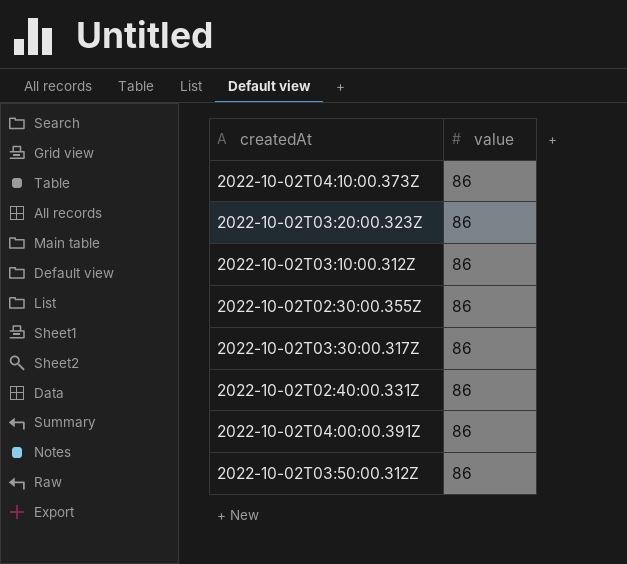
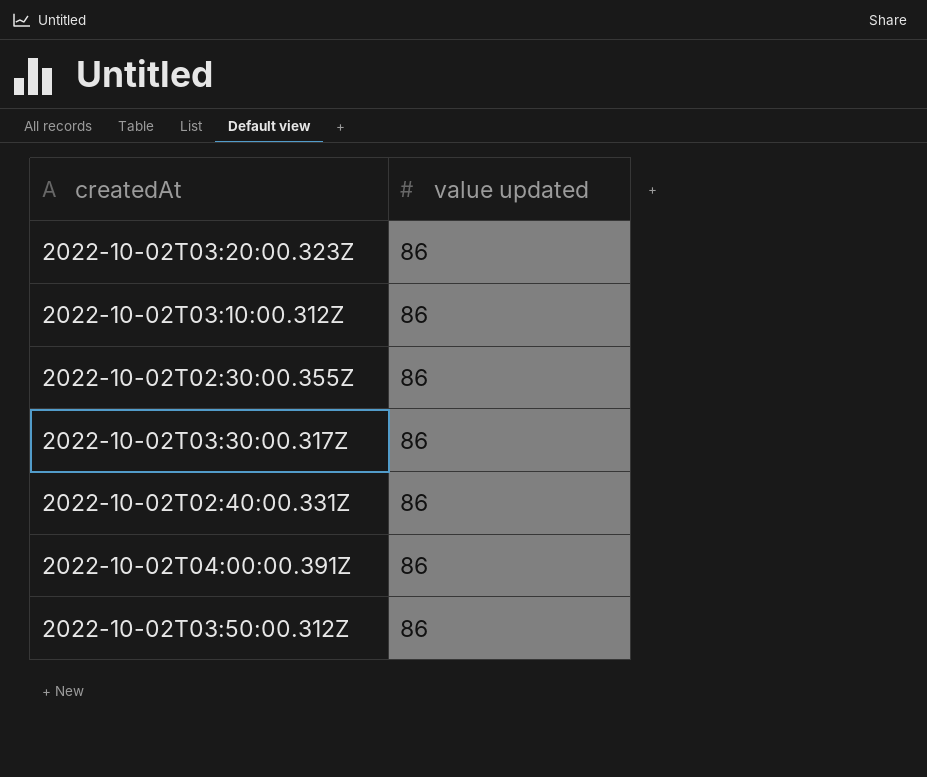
column name: value -> value updated
row 2022-10-02T04:10:00.373Z: 86 -> none

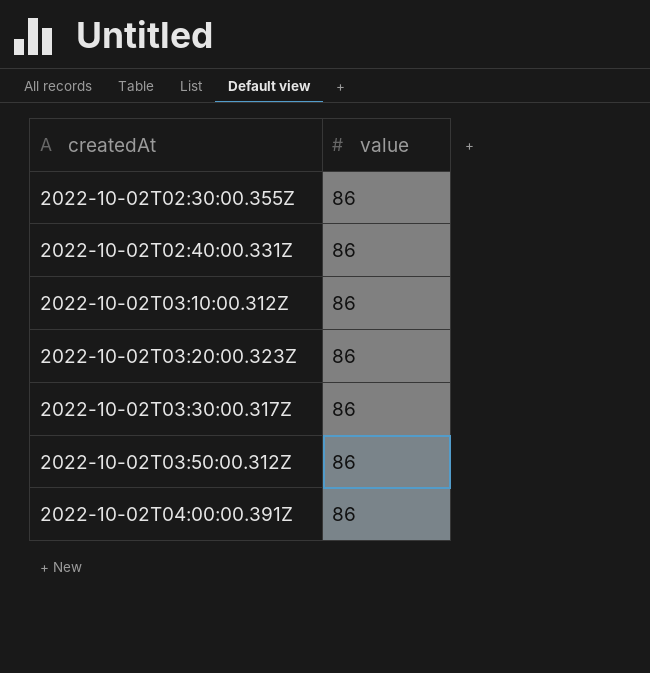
row order: none -> createdAt ascending
column name: value updated -> value

